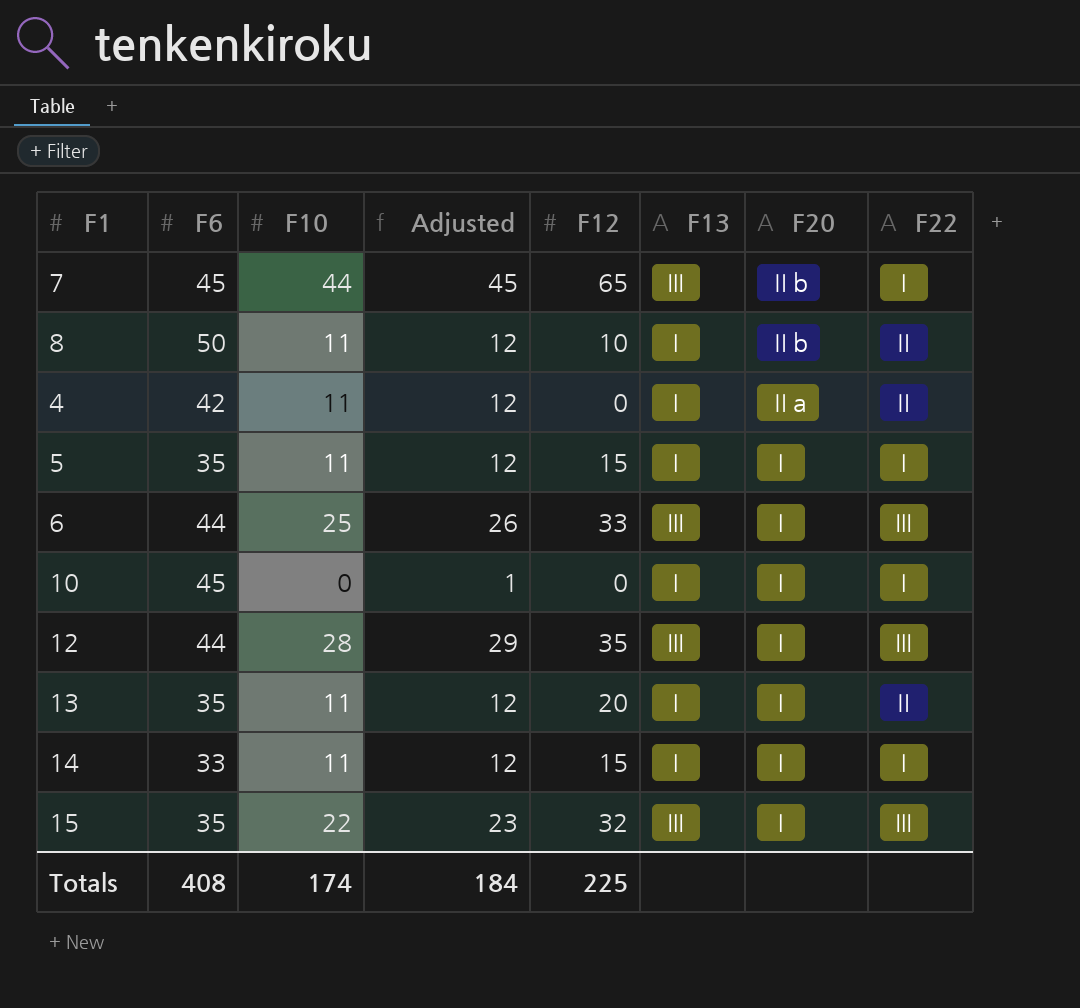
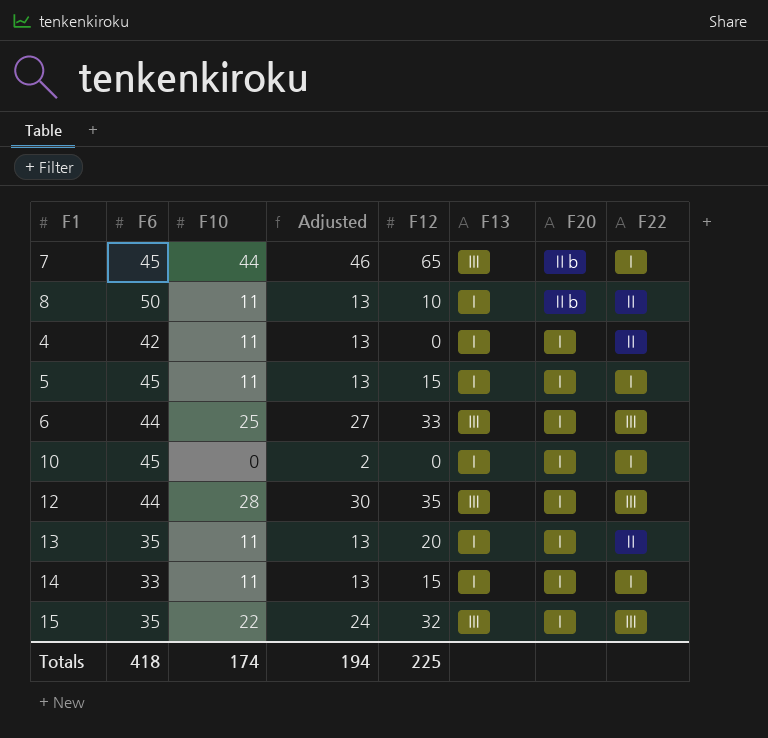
column Adjusted | formula: [F10] + 1 -> [F10] + 2
4 | F20: Ⅱa -> Ⅰ
5 | F6: 35 -> 45
Totals | F6: 408 -> 418
Totals | Adjusted: 184 -> 194

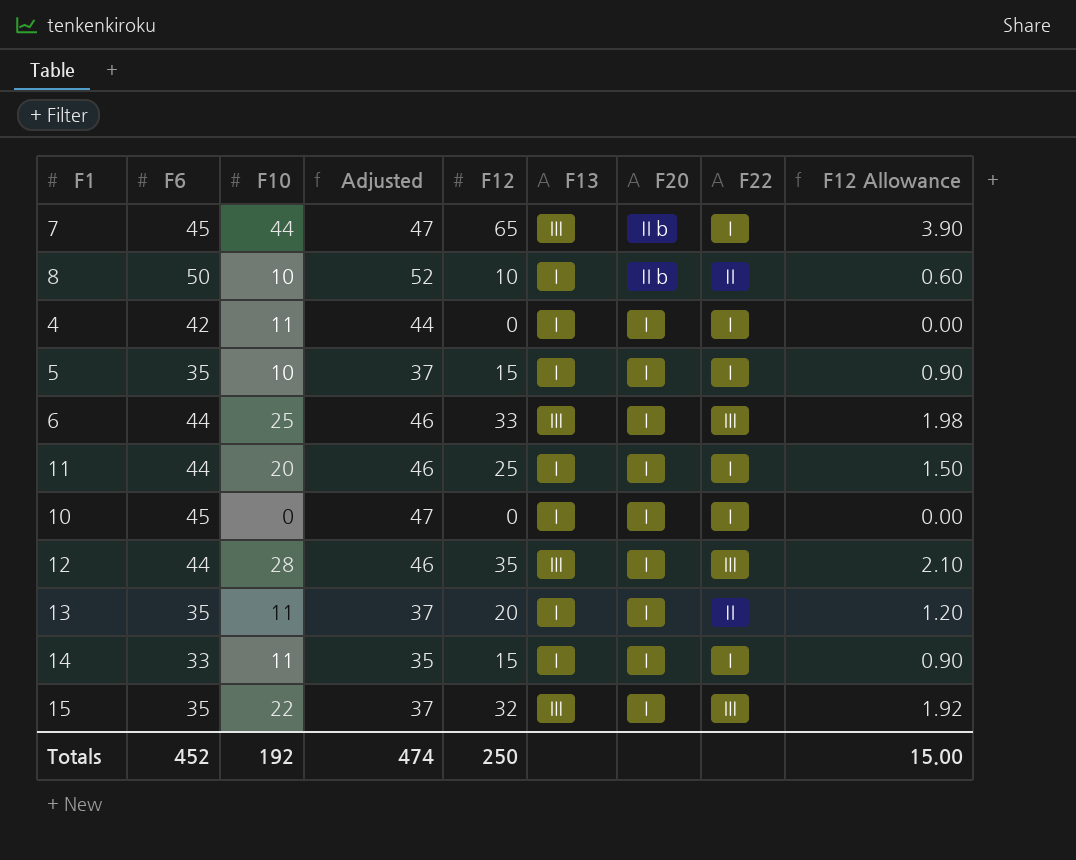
column Adjusted | formula: [F10] + 2 -> [F6] + 2
column F12 Allowance | formula: none -> [F12] * 0.06
8 | F10: 11 -> 10
4 | F22: Ⅱ -> Ⅰ
5 | F6: 45 -> 35
5 | F10: 11 -> 10
row 11: none -> 44 | 20 | 46 | 25 | Ⅰ | Ⅰ | Ⅰ | 1.50
Totals | F6: 418 -> 452
Totals | F10: 174 -> 192
Totals | Adjusted: 194 -> 474
Totals | F12: 225 -> 250

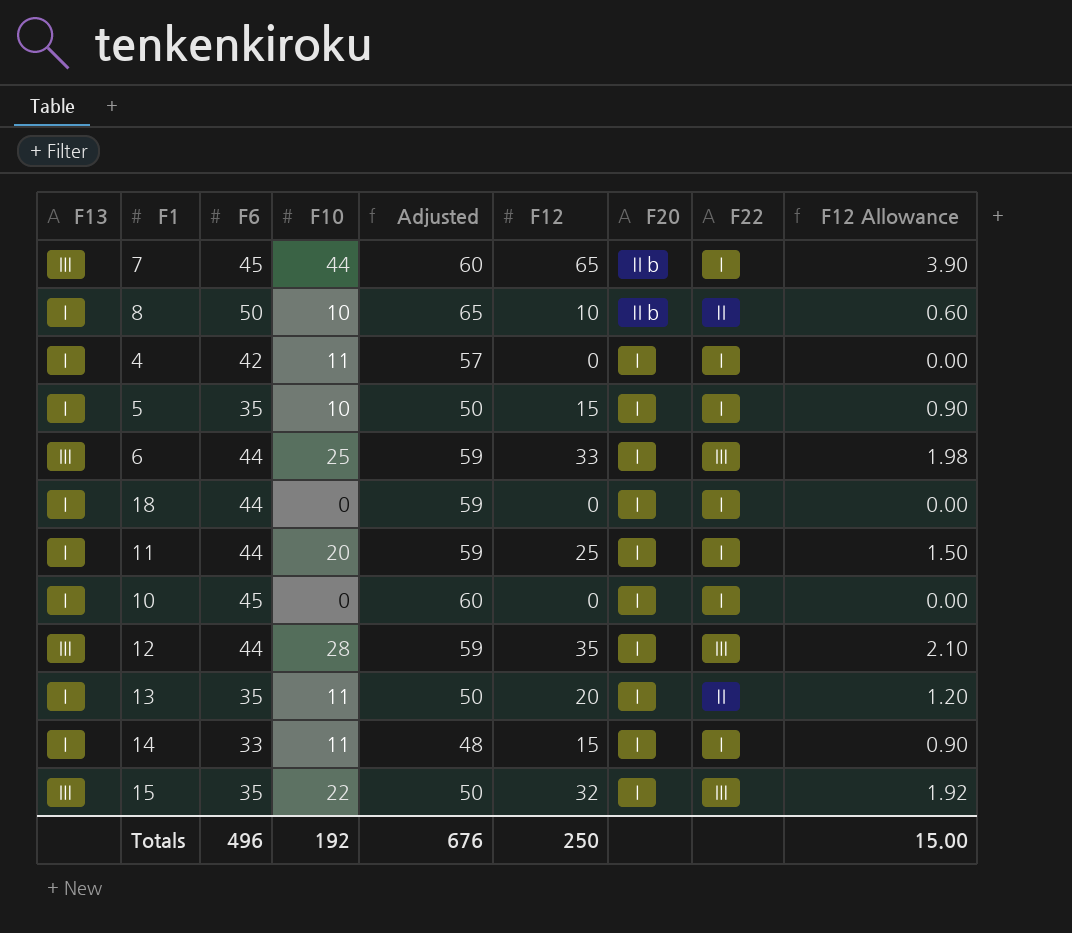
column F13 | position: 6 -> 1
column Adjusted | formula: [F6] + 2 -> [F6] + 15
row 18: none -> Ⅰ | 44 | 0 | 59 | 0 | Ⅰ | Ⅰ | 0.00
Totals | F6: 452 -> 496
Totals | Adjusted: 474 -> 676

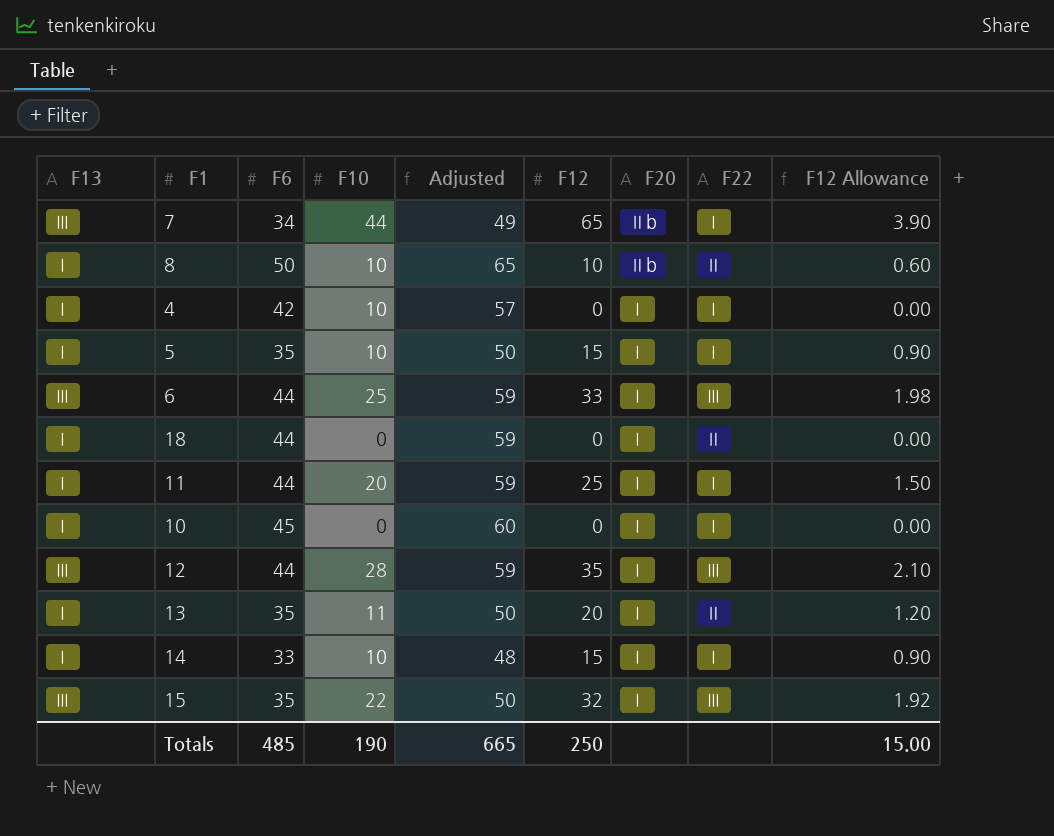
7 | F6: 45 -> 34
7 | Adjusted: 60 -> 49
4 | F10: 11 -> 10
18 | F22: Ⅰ -> Ⅱ
14 | F10: 11 -> 10
Totals | F6: 496 -> 485
Totals | F10: 192 -> 190
Totals | Adjusted: 676 -> 665

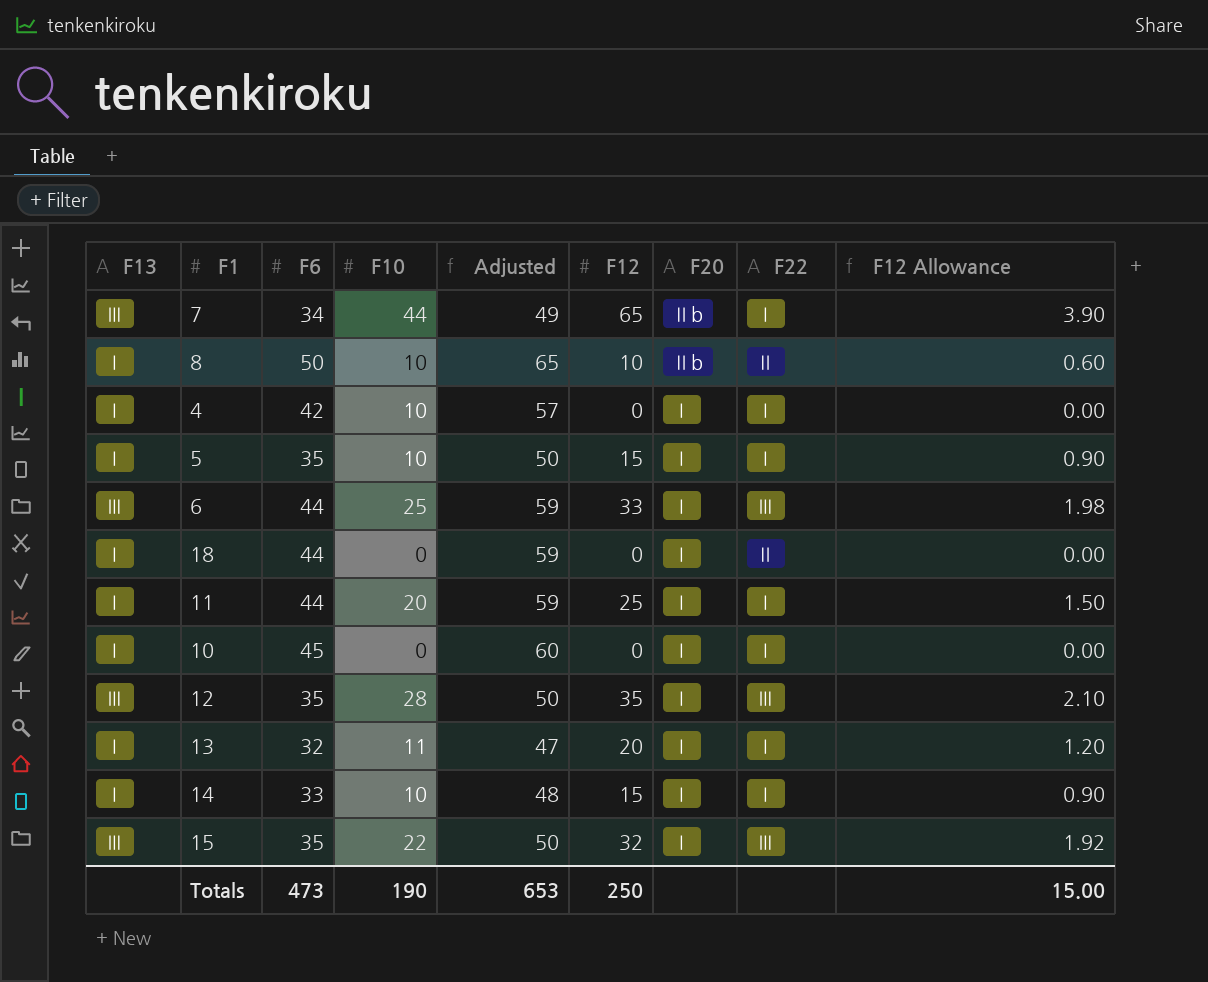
12 | F6: 44 -> 35
12 | Adjusted: 59 -> 50
13 | F6: 35 -> 32
13 | Adjusted: 50 -> 47
13 | F22: Ⅱ -> Ⅰ
Totals | F6: 485 -> 473
Totals | Adjusted: 665 -> 653

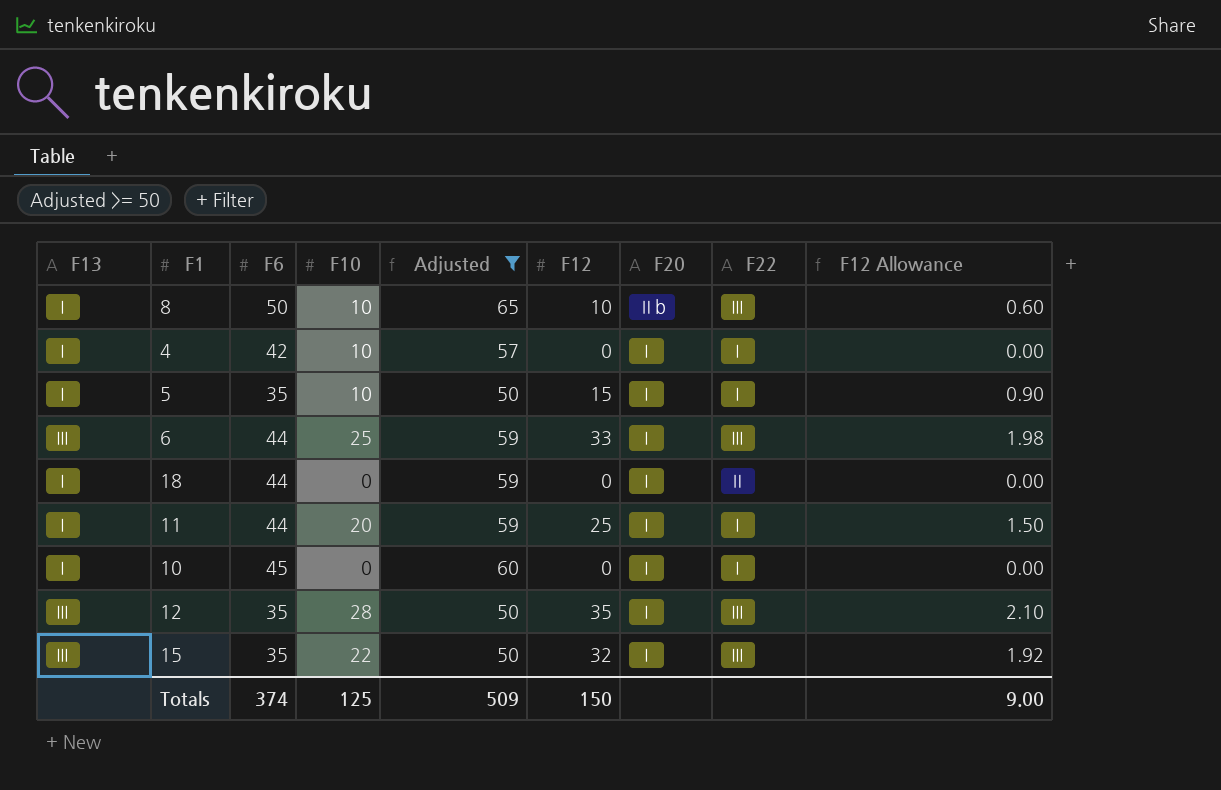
filter: none -> Adjusted >= 50
8 | F22: Ⅱ -> Ⅲ
Totals | F6: 473 -> 374
Totals | F10: 190 -> 125
Totals | Adjusted: 653 -> 509
Totals | F12: 250 -> 150
Totals | F12 Allowance: 15.00 -> 9.00

